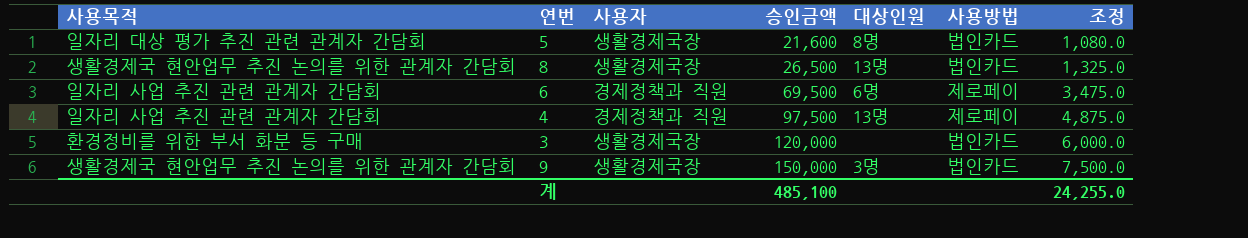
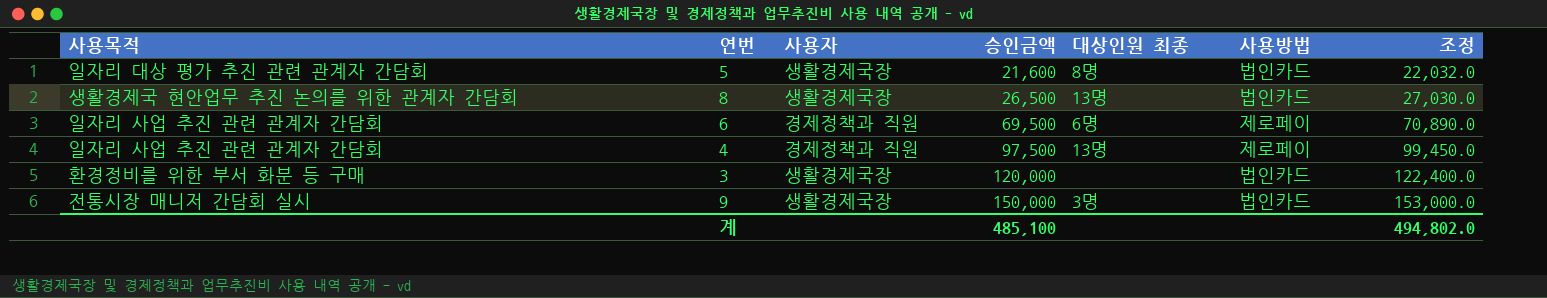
column name: 대상인원 -> 대상인원 최종
column 조정 | formula: [승인금액] * 0.05 -> [승인금액] * 1.02
9 | 사용목적: 생활경제국 현안업무 추진 논의를 위한 관계자 간담회 -> 전통시장 매니저 간담회 실시
계 | 조정: 24,255.0 -> 494,802.0

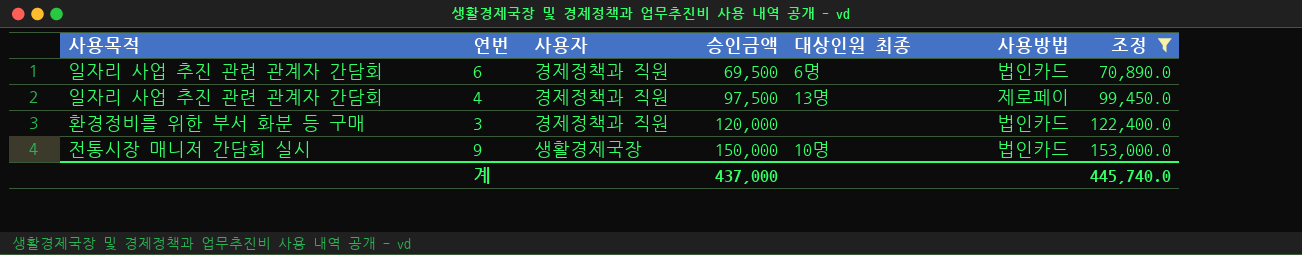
filter: none -> 조정 >= 70,890.0
6 | 사용방법: 제로페이 -> 법인카드
3 | 사용자: 생활경제국장 -> 경제정책과 직원
9 | 대상인원 최종: 3명 -> 10명
계 | 승인금액: 485,100 -> 437,000
계 | 조정: 494,802.0 -> 445,740.0

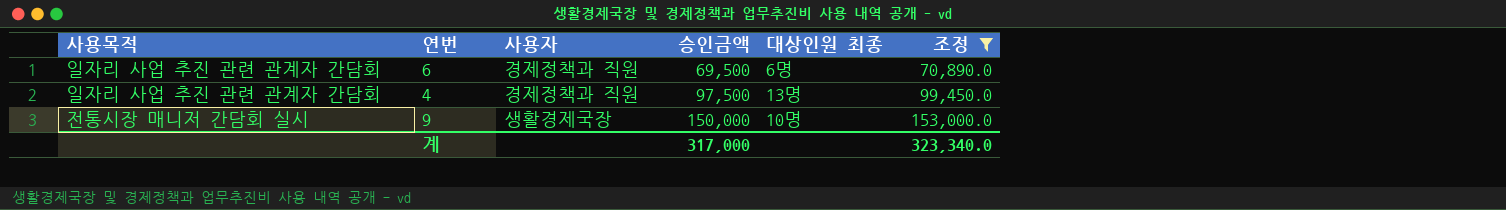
column 사용방법 | position: 6 -> none
row 3: 환경정비를 위한 부서 화분 등 구매 | 경제정책과 직원 | 120,000 | none | 법인카드 | 122,400.0 -> none
계 | 승인금액: 437,000 -> 317,000
계 | 조정: 445,740.0 -> 323,340.0

